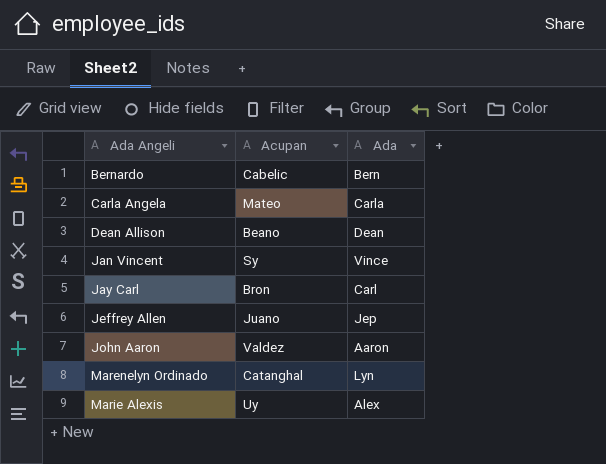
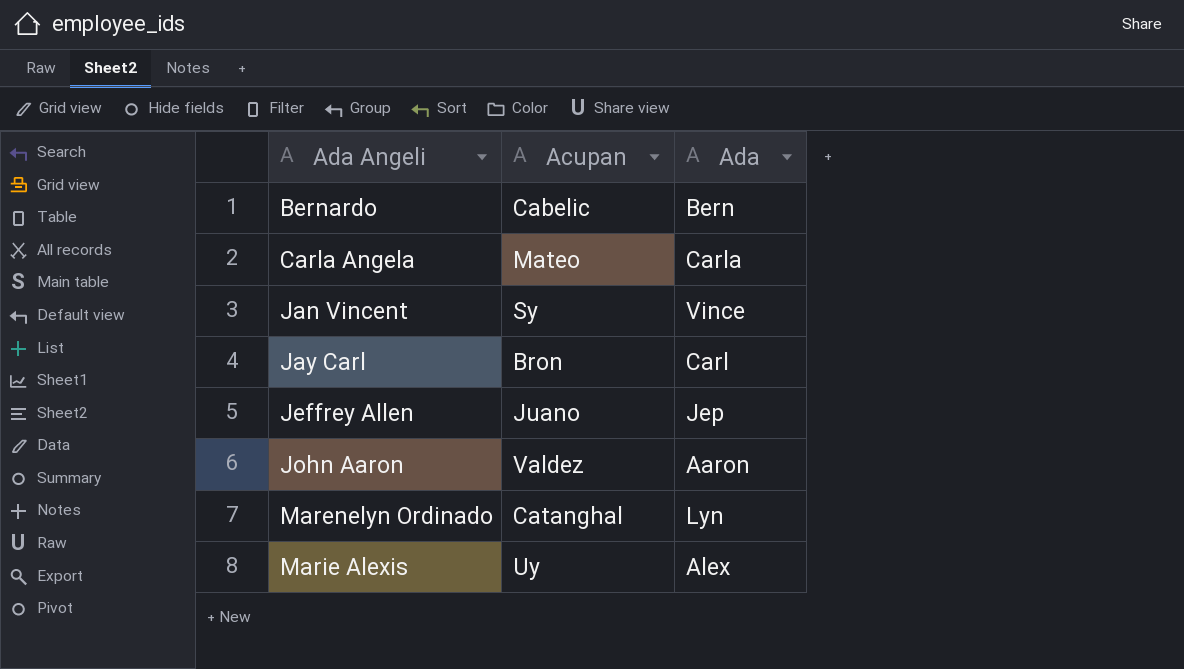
row Dean Allison: Beano | Dean -> none

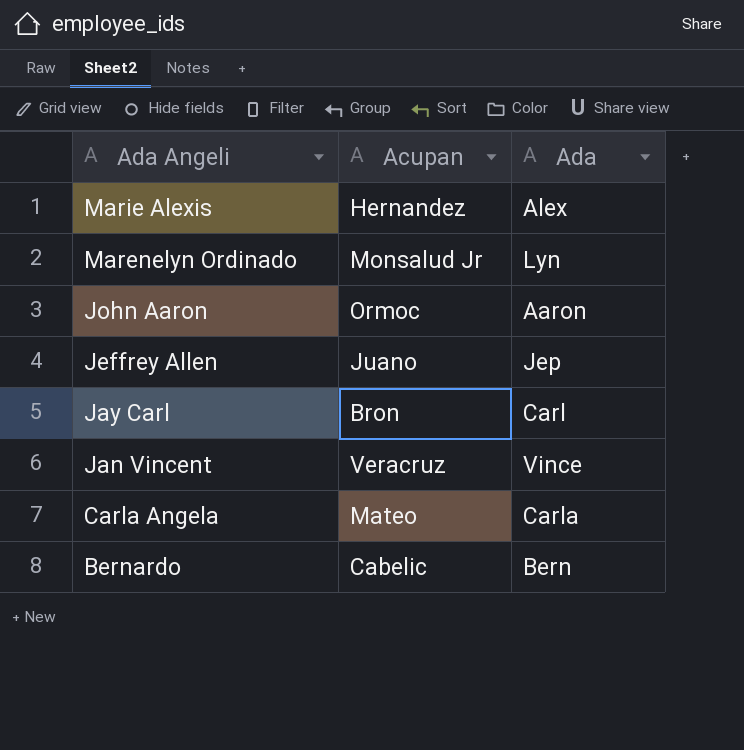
row order: Ada Angeli ascending -> Ada Angeli descending
Marie Alexis | Acupan: Uy -> Hernandez
Marenelyn Ordinado | Acupan: Catanghal -> Monsalud Jr
John Aaron | Acupan: Valdez -> Ormoc
Jan Vincent | Acupan: Sy -> Veracruz

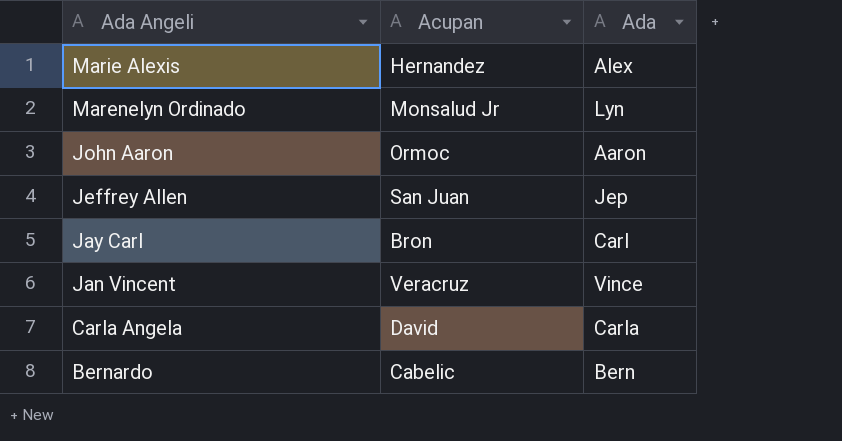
Jeffrey Allen | Acupan: Juano -> San Juan
Carla Angela | Acupan: Mateo -> David

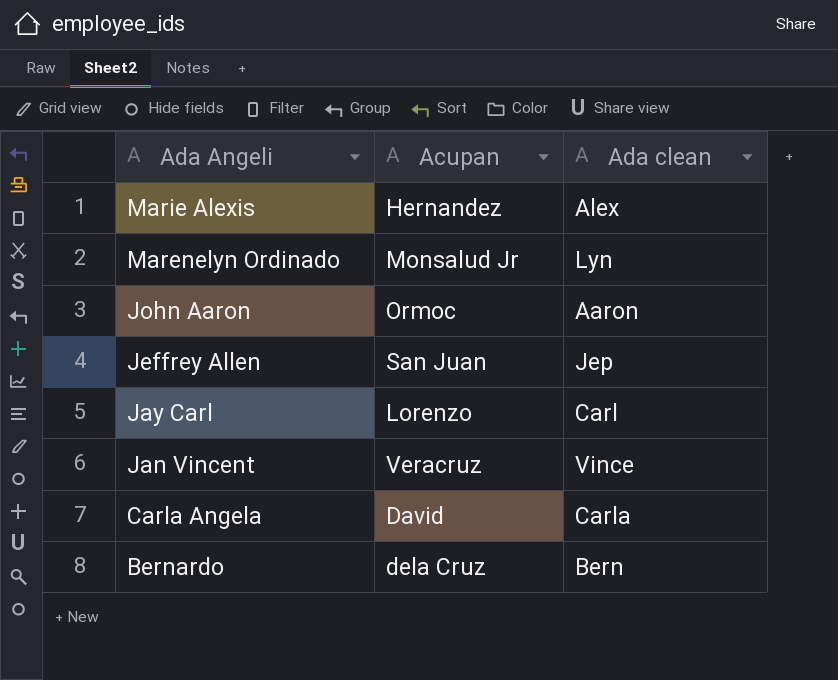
column name: Ada -> Ada clean
Jay Carl | Acupan: Bron -> Lorenzo
Bernardo | Acupan: Cabelic -> dela Cruz

